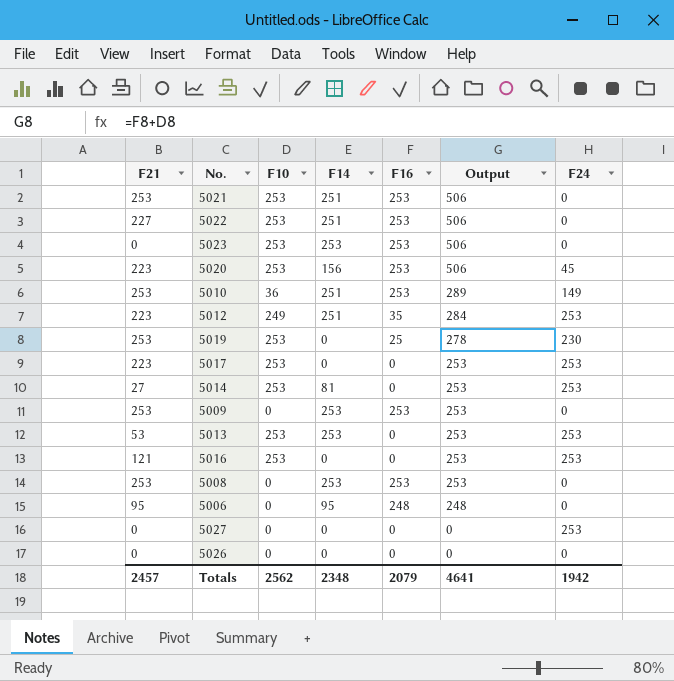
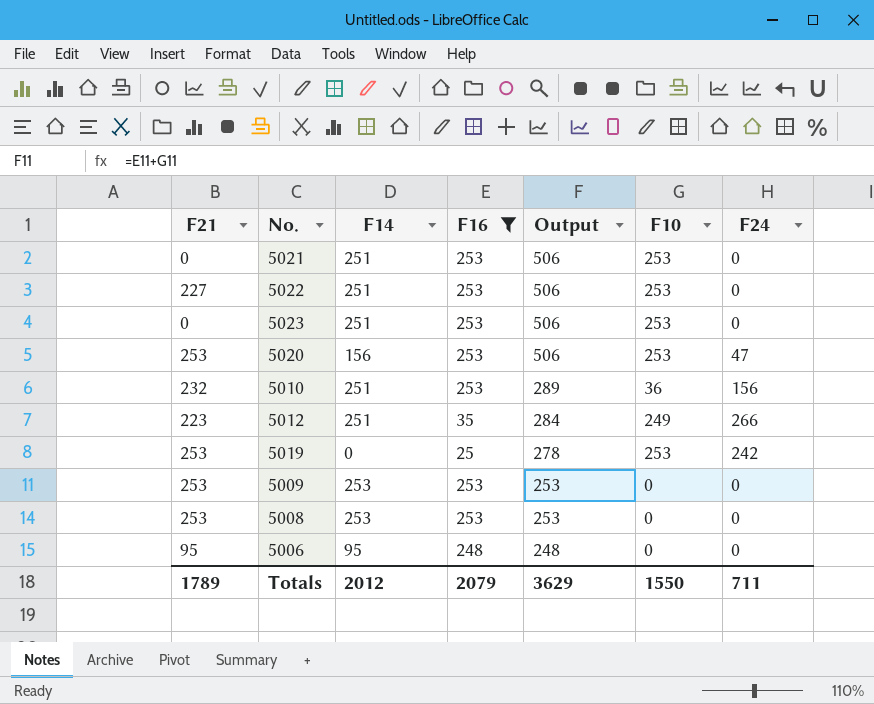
filter: none -> F16 != 0
column F10 | position: 3 -> 6
5021 | F21: 253 -> 0
5023 | F14: 253 -> 251
5020 | F21: 223 -> 253
5020 | F24: 45 -> 47
5010 | F21: 253 -> 232
5010 | F24: 149 -> 156
5012 | F24: 253 -> 266
5019 | F24: 230 -> 242
Totals | F21: 2457 -> 1789
Totals | F14: 2348 -> 2012
Totals | Output: 4641 -> 3629
Totals | F10: 2562 -> 1550
Totals | F24: 1942 -> 711

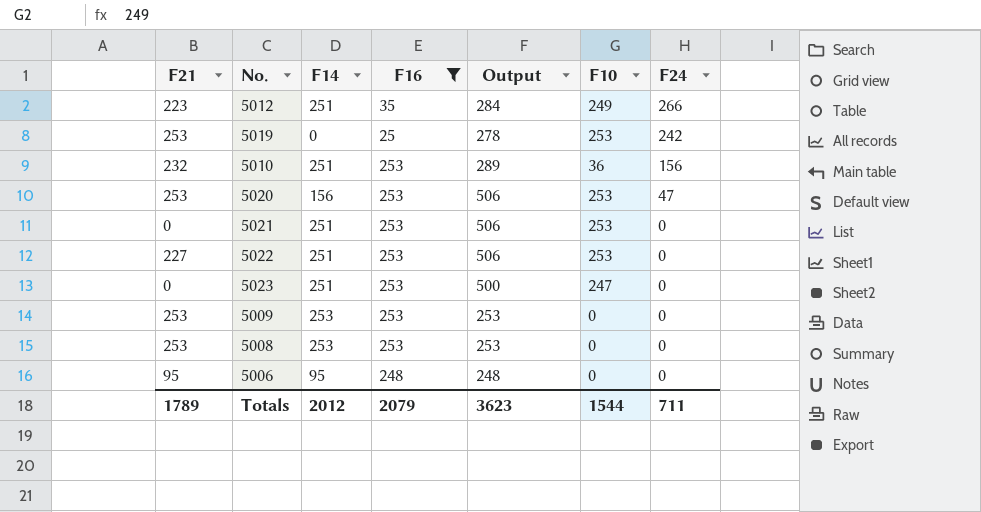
row order: Output descending -> F24 descending
5023 | Output: 506 -> 500
5023 | F10: 253 -> 247
Totals | Output: 3629 -> 3623
Totals | F10: 1550 -> 1544

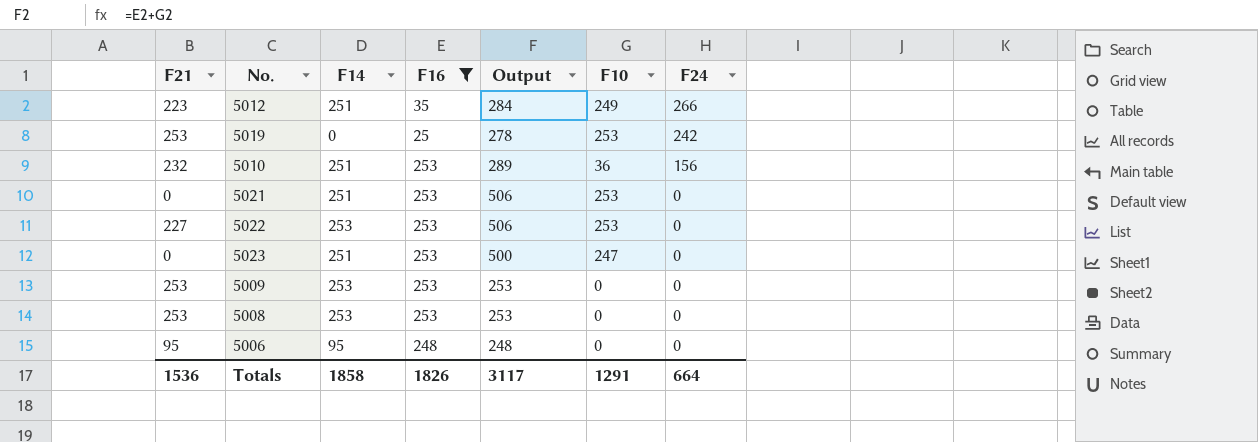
row 5020: 253 | 156 | 253 | 506 | 253 | 47 -> none
5022 | F14: 251 -> 253
Totals | F21: 1789 -> 1536
Totals | F14: 2012 -> 1858
Totals | F16: 2079 -> 1826
Totals | Output: 3623 -> 3117
Totals | F10: 1544 -> 1291
Totals | F24: 711 -> 664

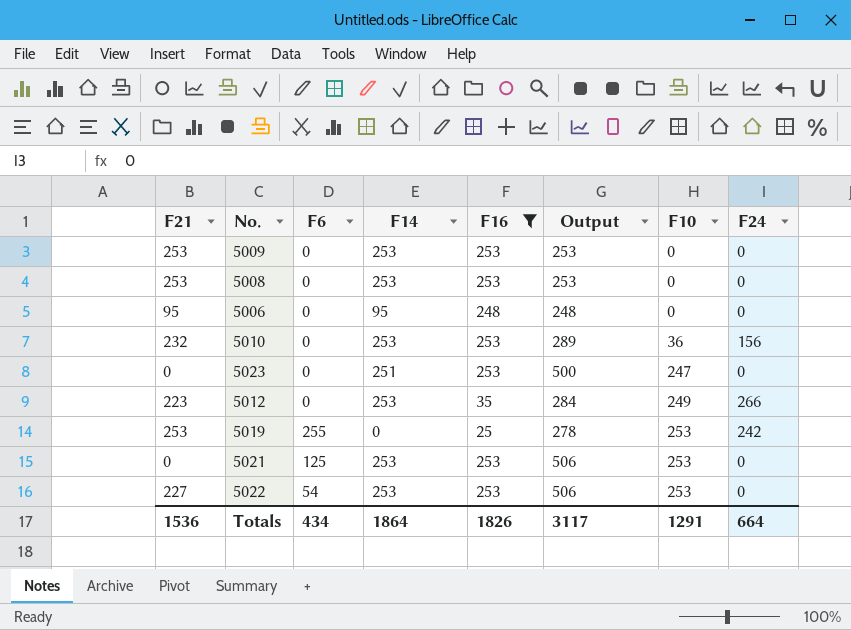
row order: F24 descending -> F10 ascending
column F6 | position: none -> 3
5010 | F14: 251 -> 253
5012 | F14: 251 -> 253
5021 | F14: 251 -> 253
Totals | F14: 1858 -> 1864

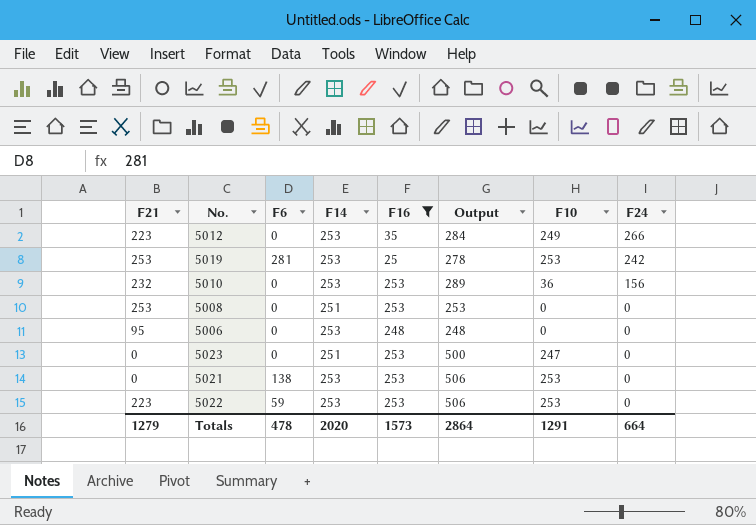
row order: F10 ascending -> F24 descending
row 5009: 253 | 0 | 253 | 253 | 253 | 0 | 0 -> none
5019 | F6: 255 -> 281
5019 | F14: 0 -> 253
5008 | F14: 253 -> 251
5006 | F14: 95 -> 253
5021 | F6: 125 -> 138
5022 | F21: 227 -> 223
5022 | F6: 54 -> 59
Totals | F21: 1536 -> 1279
Totals | F6: 434 -> 478
Totals | F14: 1864 -> 2020
Totals | F16: 1826 -> 1573
Totals | Output: 3117 -> 2864

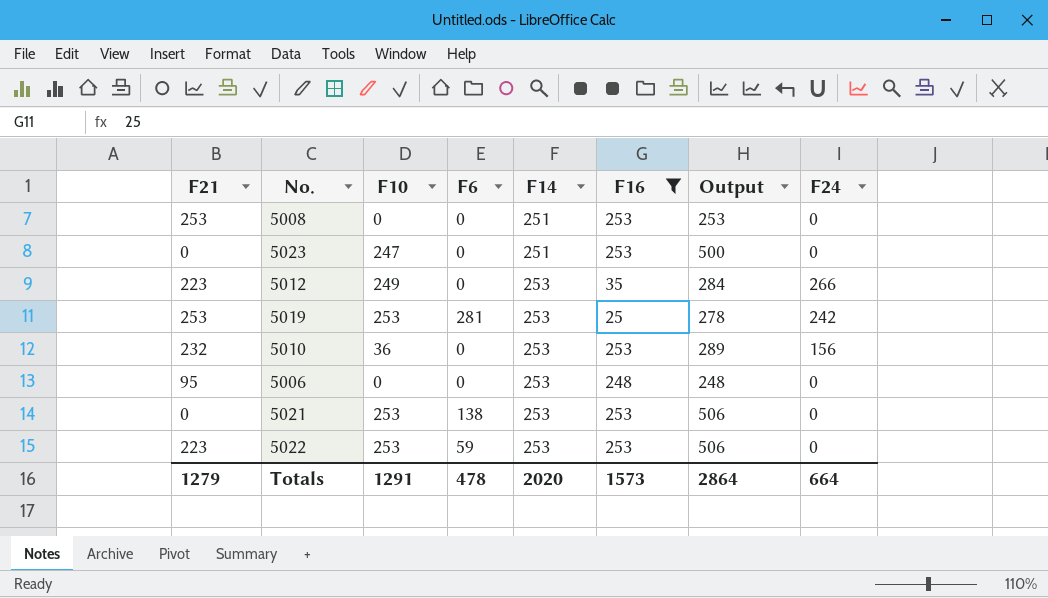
row order: F24 descending -> F14 ascending
column F10 | position: 7 -> 3

